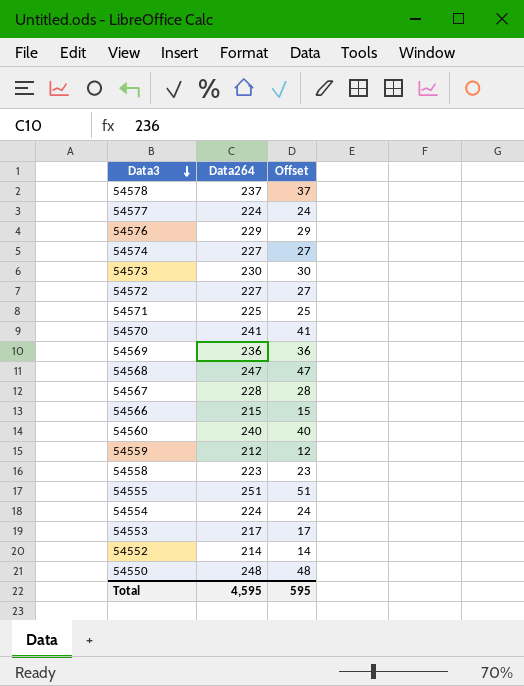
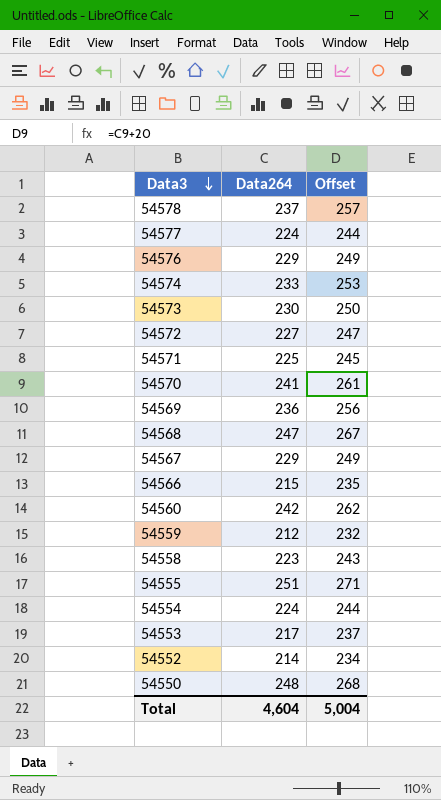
column Offset | formula: [Data264] - 200 -> [Data264] + 20
54574 | Data264: 227 -> 233
54567 | Data264: 228 -> 229
54560 | Data264: 240 -> 242
Total | Data264: 4,595 -> 4,604
Total | Offset: 595 -> 5,004

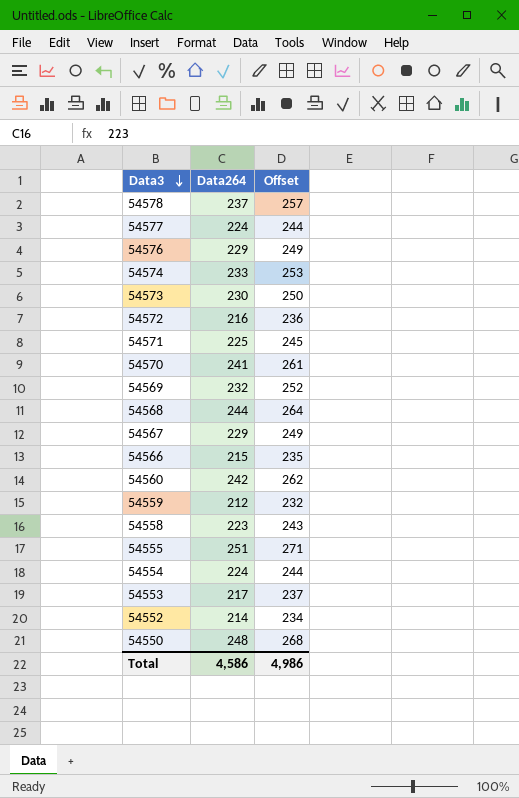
54572 | Data264: 227 -> 216
54572 | Offset: 247 -> 236
54569 | Data264: 236 -> 232
54569 | Offset: 256 -> 252
54568 | Data264: 247 -> 244
54568 | Offset: 267 -> 264
Total | Data264: 4,604 -> 4,586
Total | Offset: 5,004 -> 4,986

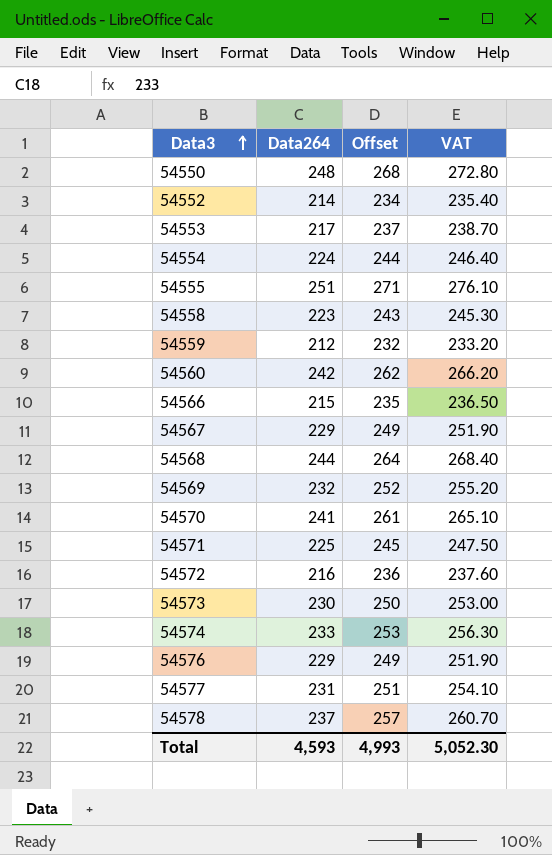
row order: Data3 descending -> Data3 ascending
column VAT | formula: none -> [Data264] * 1.1
54577 | Data264: 224 -> 231
54577 | Offset: 244 -> 251
Total | Data264: 4,586 -> 4,593
Total | Offset: 4,986 -> 4,993

